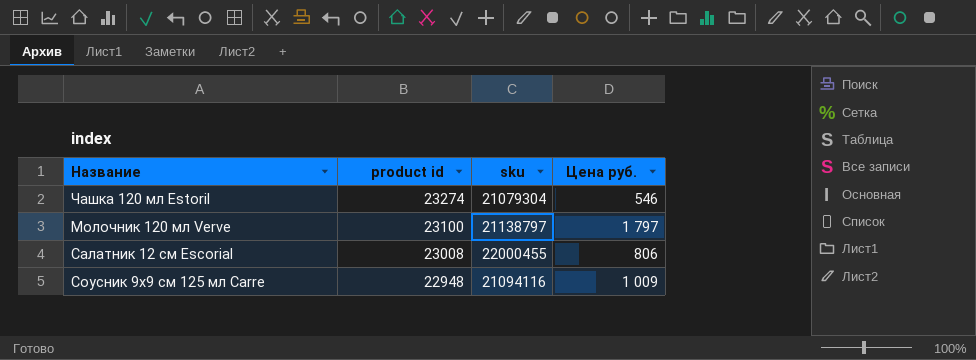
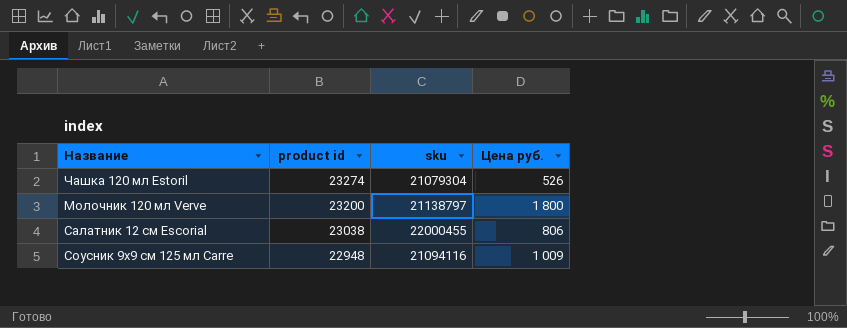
Чашка 120 мл Estoril | Цена руб.: 546 -> 526
Молочник 120 мл Verve | product id: 23100 -> 23200
Молочник 120 мл Verve | Цена руб.: 1 797 -> 1 800
Салатник 12 см Escorial | product id: 23008 -> 23038

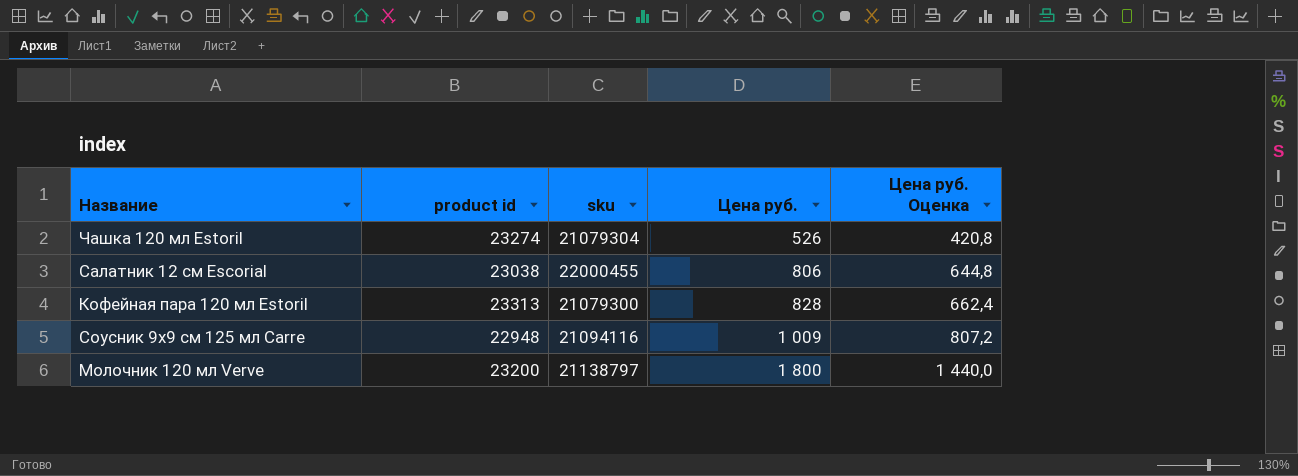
row order: product id descending -> Цена руб. ascending
column Цена руб. Оценка | formula: none -> [Цена руб.] * 0,8
row Кофейная пара 120 мл Estoril: none -> 23313 | 21079300 | 828 | 662,4

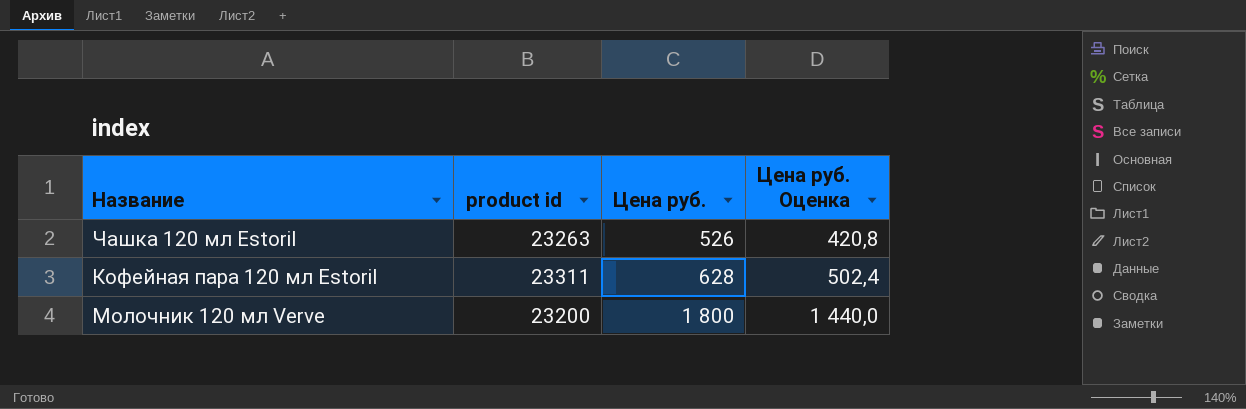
column sku | position: 3 -> none
row Салатник 12 см Escorial: 23038 | 22000455 | 806 | 644,8 -> none
row Соусник 9х9 см 125 мл Carre: 22948 | 21094116 | 1 009 | 807,2 -> none
Чашка 120 мл Estoril | product id: 23274 -> 23263
Кофейная пара 120 мл Estoril | product id: 23313 -> 23311
Кофейная пара 120 мл Estoril | Цена руб.: 828 -> 628
Кофейная пара 120 мл Estoril | Цена руб. Оценка: 662,4 -> 502,4

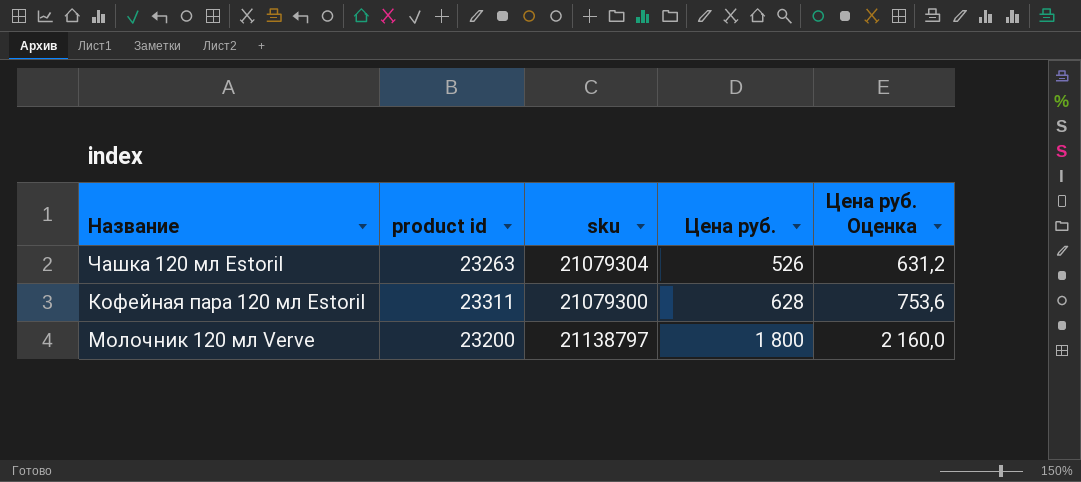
column sku | position: none -> 3
column Цена руб. Оценка | formula: [Цена руб.] * 0,8 -> [Цена руб.] * 1,2

